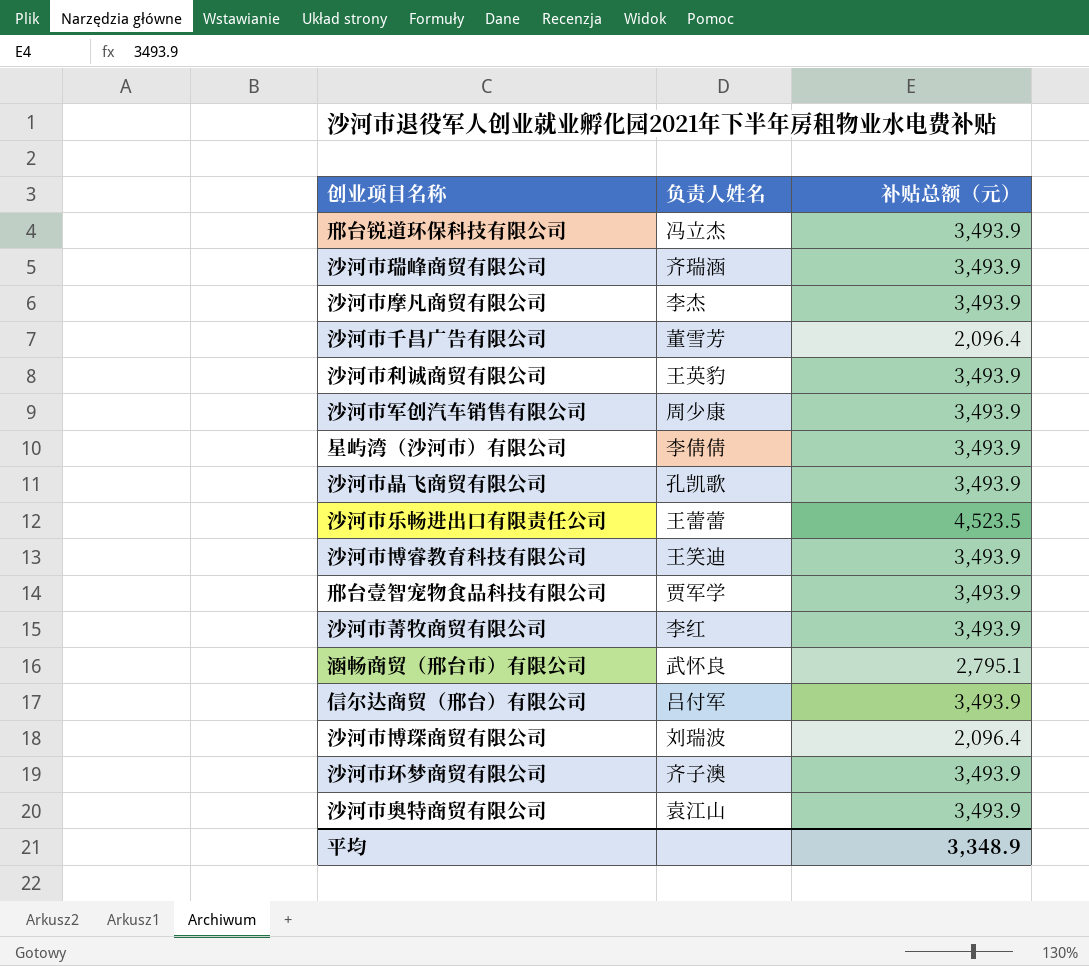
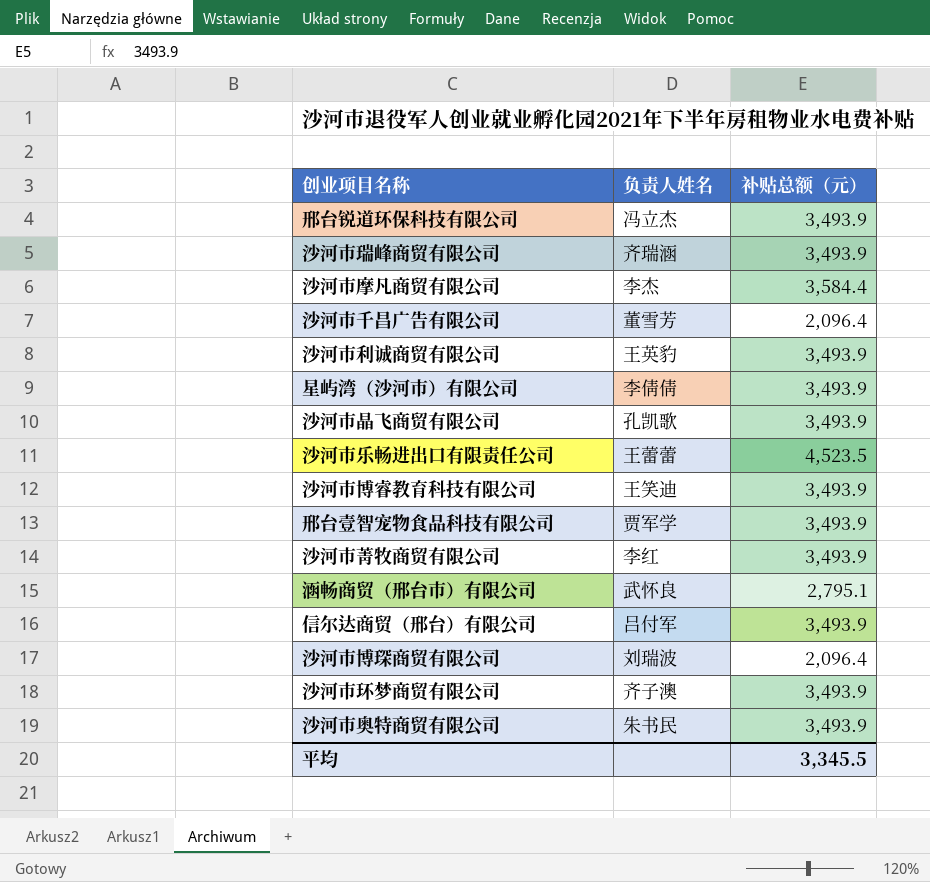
row 沙河市军创汽车销售有限公司: 周少康 | 3,493.9 -> none
沙河市摩凡商贸有限公司 | 补贴总额（元）: 3,493.9 -> 3,584.4
沙河市奥特商贸有限公司 | 负责人姓名: 袁江山 -> 朱书民
平均 | 补贴总额（元）: 3,348.9 -> 3,345.5

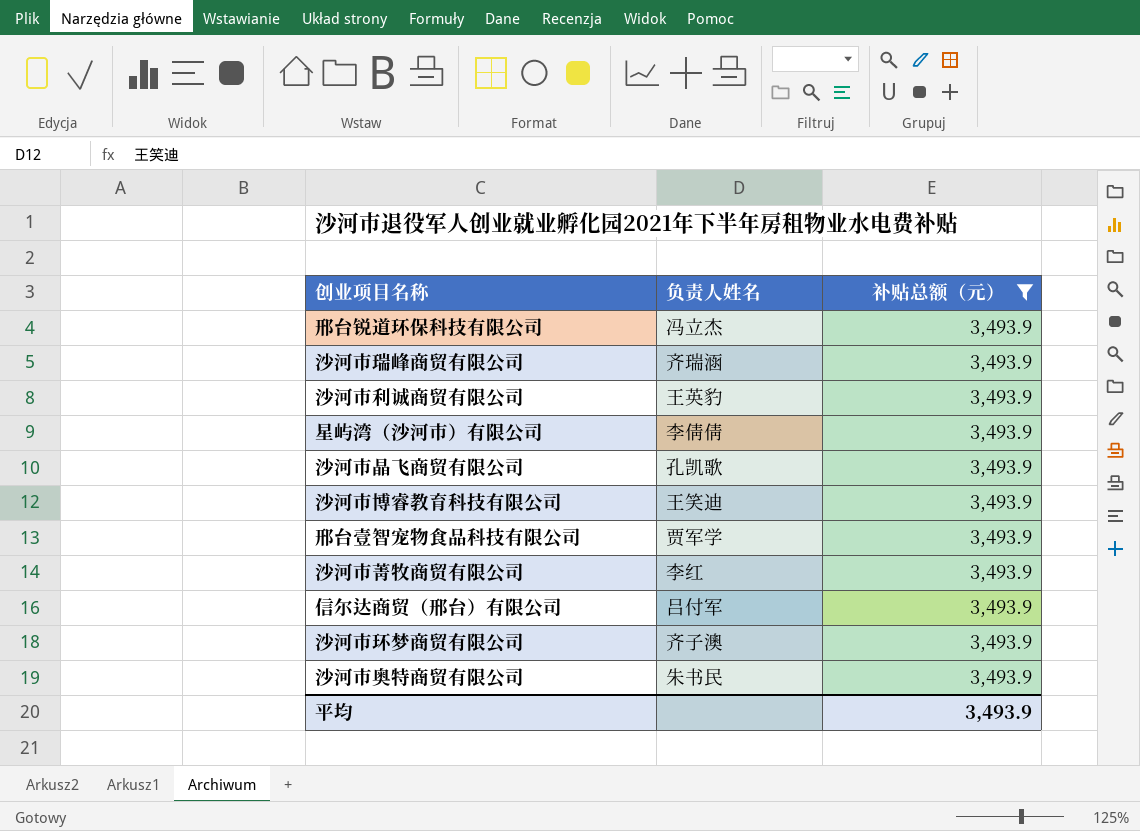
filter: none -> 补贴总额（元） = 3,493.9
平均 | 补贴总额（元）: 3,345.5 -> 3,493.9

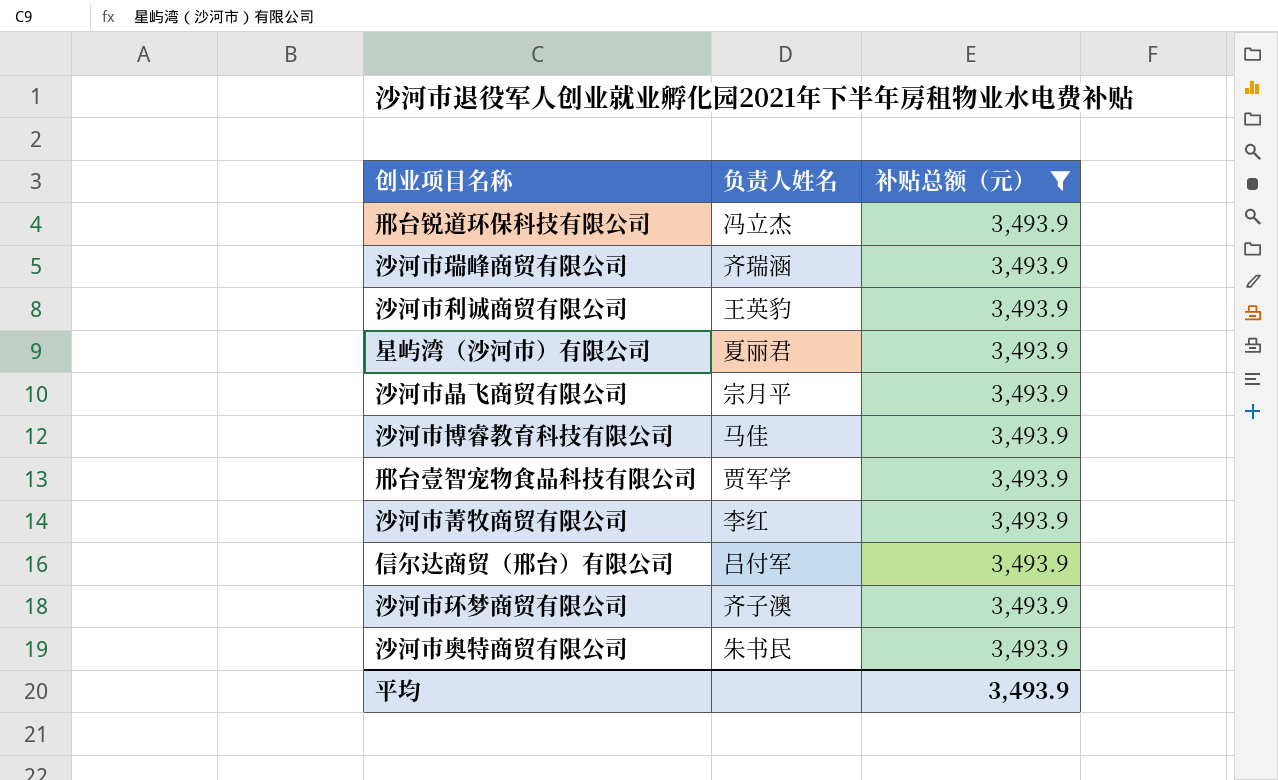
星屿湾（沙河市）有限公司 | 负责人姓名: 李倩倩 -> 夏丽君
沙河市晶飞商贸有限公司 | 负责人姓名: 孔凯歌 -> 宗月平
沙河市博睿教育科技有限公司 | 负责人姓名: 王笑迪 -> 马佳

